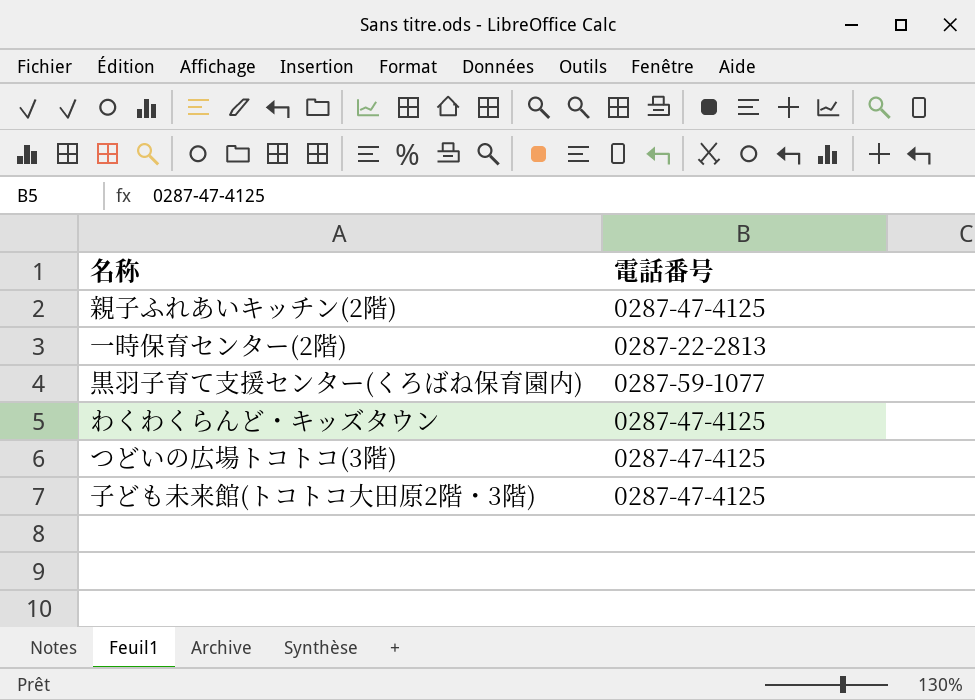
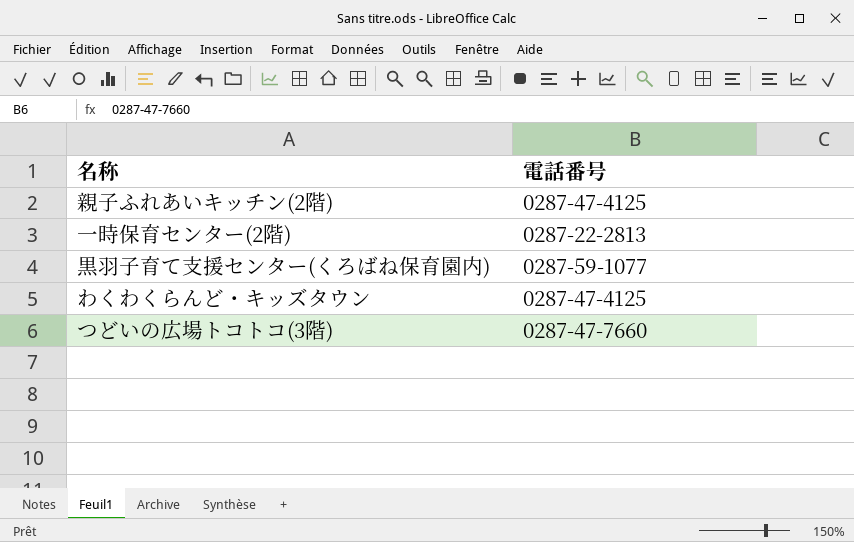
row 子ども未来館(トコトコ大田原2階・3階): 0287-47-4125 -> none
つどいの広場トコトコ(3階) | 電話番号: 0287-47-4125 -> 0287-47-7660

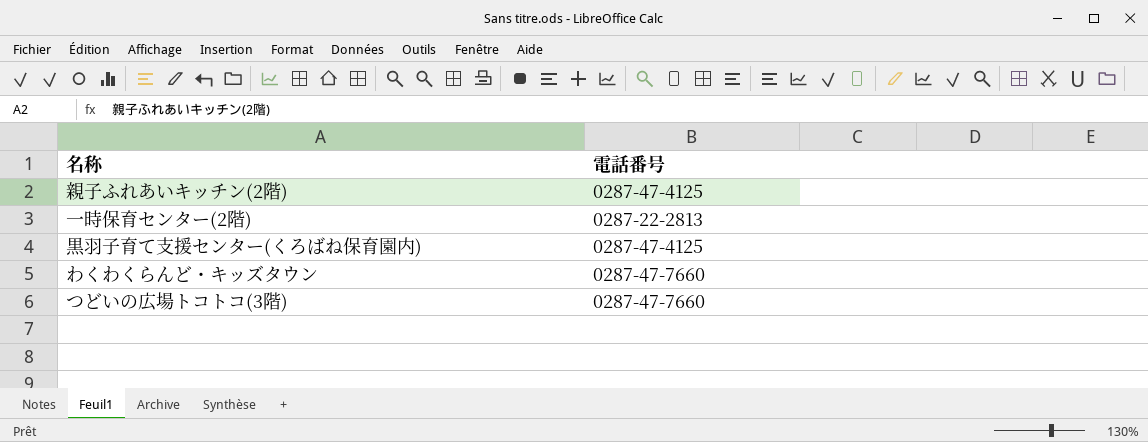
黒羽子育て支援センター(くろばね保育園内) | 電話番号: 0287-59-1077 -> 0287-47-4125
わくわくらんど・キッズタウン | 電話番号: 0287-47-4125 -> 0287-47-7660

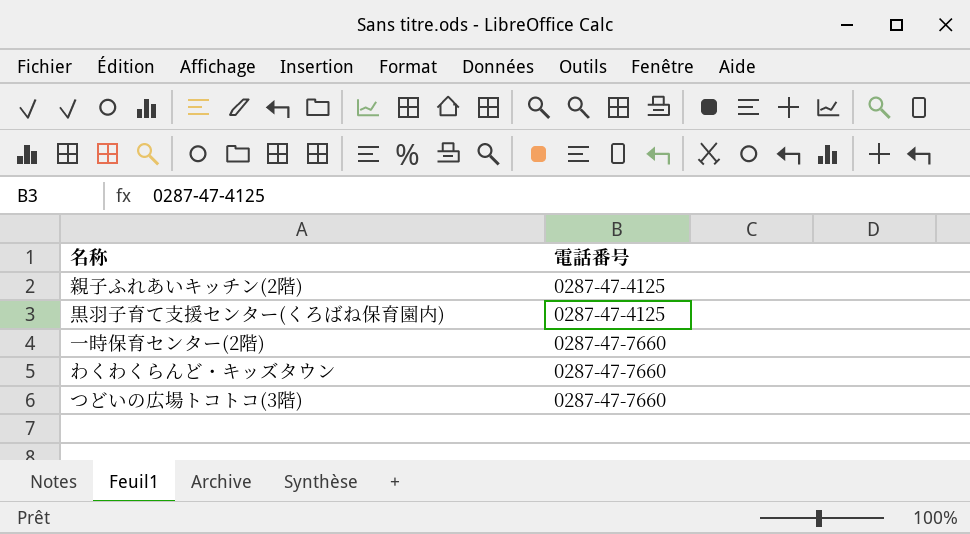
row order: none -> 電話番号 ascending
一時保育センター(2階) | 電話番号: 0287-22-2813 -> 0287-47-7660

